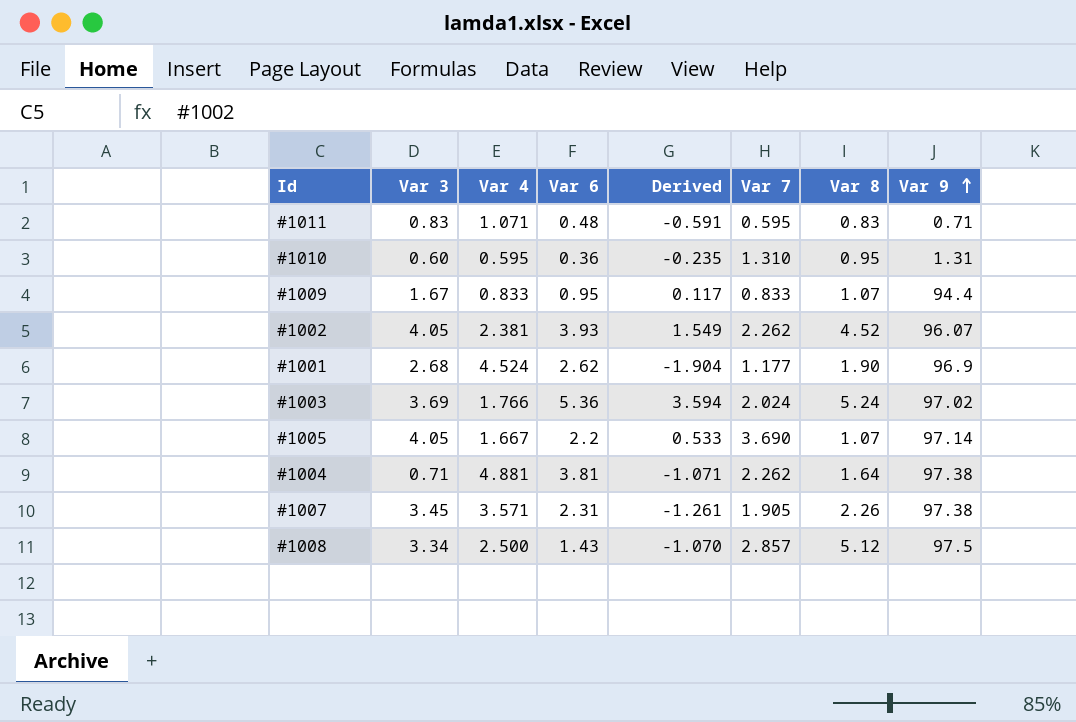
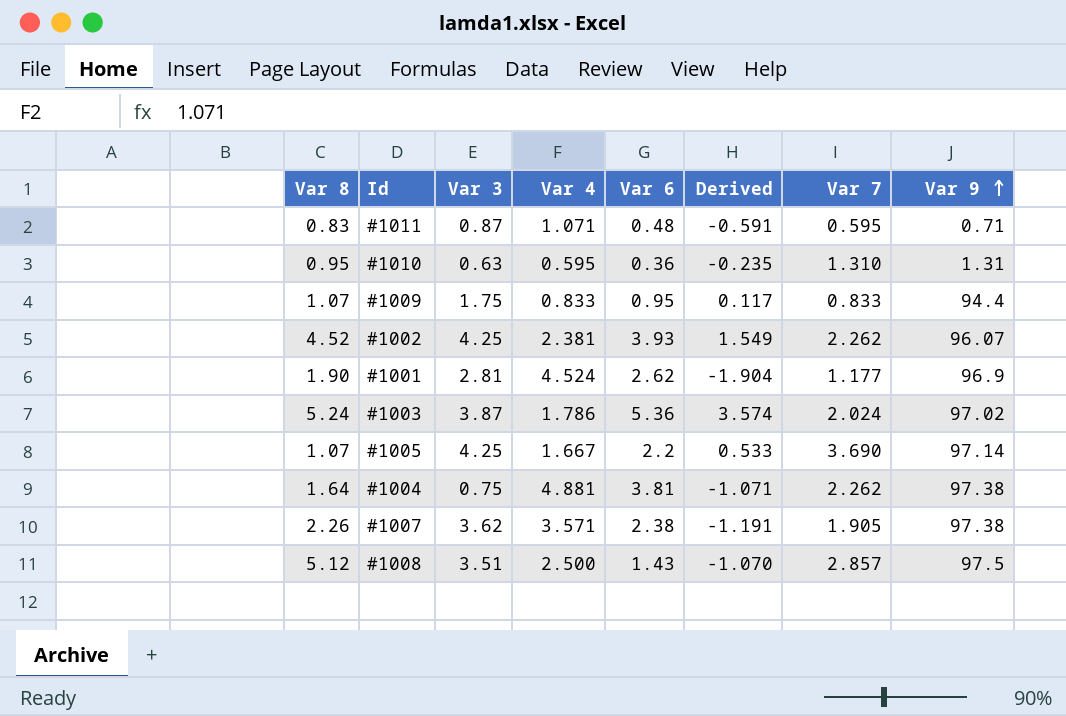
column Var 8 | position: 7 -> 1
#1011 | Var 3: 0.83 -> 0.87
#1010 | Var 3: 0.60 -> 0.63
#1009 | Var 3: 1.67 -> 1.75
#1002 | Var 3: 4.05 -> 4.25
#1001 | Var 3: 2.68 -> 2.81
#1003 | Var 3: 3.69 -> 3.87
#1003 | Var 4: 1.766 -> 1.786
#1003 | Derived: 3.594 -> 3.574
#1005 | Var 3: 4.05 -> 4.25
#1004 | Var 3: 0.71 -> 0.75
#1007 | Var 3: 3.45 -> 3.62
#1007 | Var 6: 2.31 -> 2.38
#1007 | Derived: -1.261 -> -1.191
#1008 | Var 3: 3.34 -> 3.51

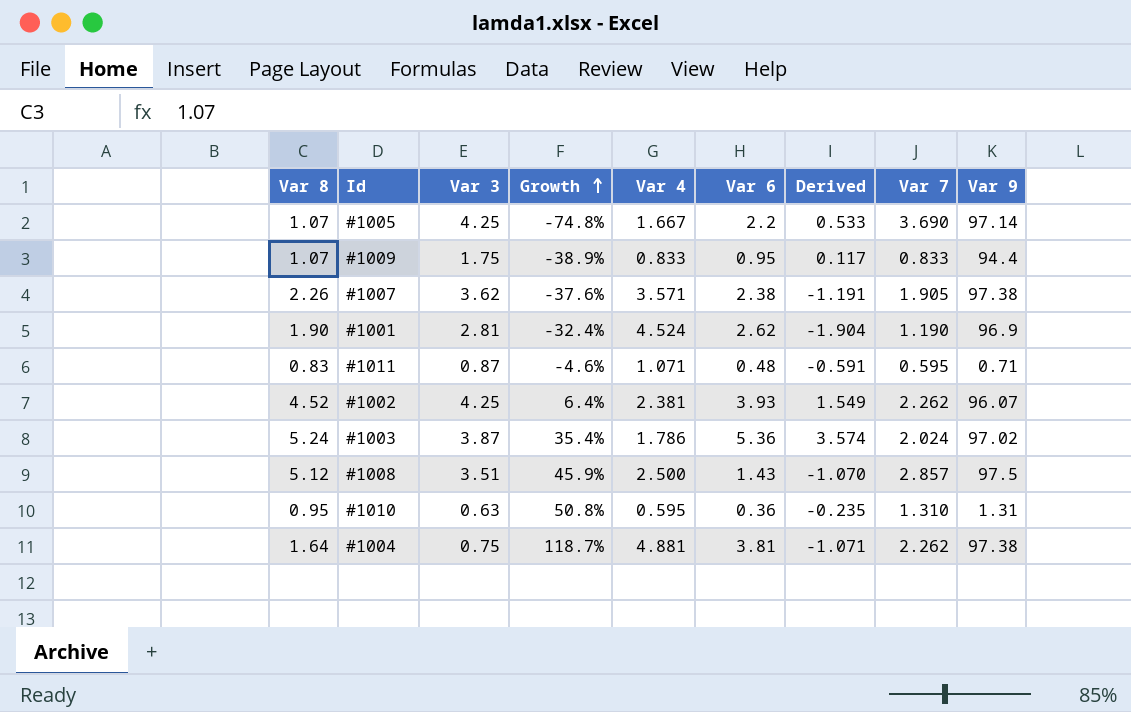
row order: Var 9 ascending -> Growth ascending
column Growth | formula: none -> ([Var 8] - [Var 3]) / [Var 3]
#1001 | Var 7: 1.177 -> 1.190

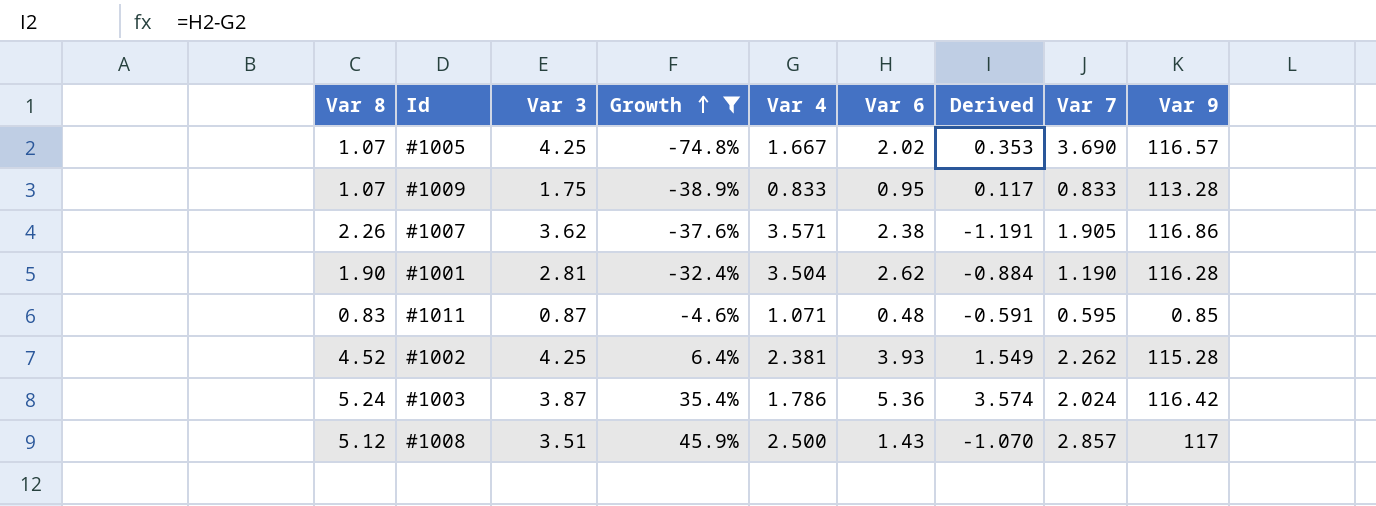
filter: none -> Growth <= 45.9%
#1005 | Var 6: 2.2 -> 2.02
#1005 | Derived: 0.533 -> 0.353
#1005 | Var 9: 97.14 -> 116.57
#1009 | Var 9: 94.4 -> 113.28
#1007 | Var 9: 97.38 -> 116.86
#1001 | Var 4: 4.524 -> 3.504
#1001 | Derived: -1.904 -> -0.884
#1001 | Var 9: 96.9 -> 116.28
#1011 | Var 9: 0.71 -> 0.85
#1002 | Var 9: 96.07 -> 115.28
#1003 | Var 9: 97.02 -> 116.42
#1008 | Var 9: 97.5 -> 117

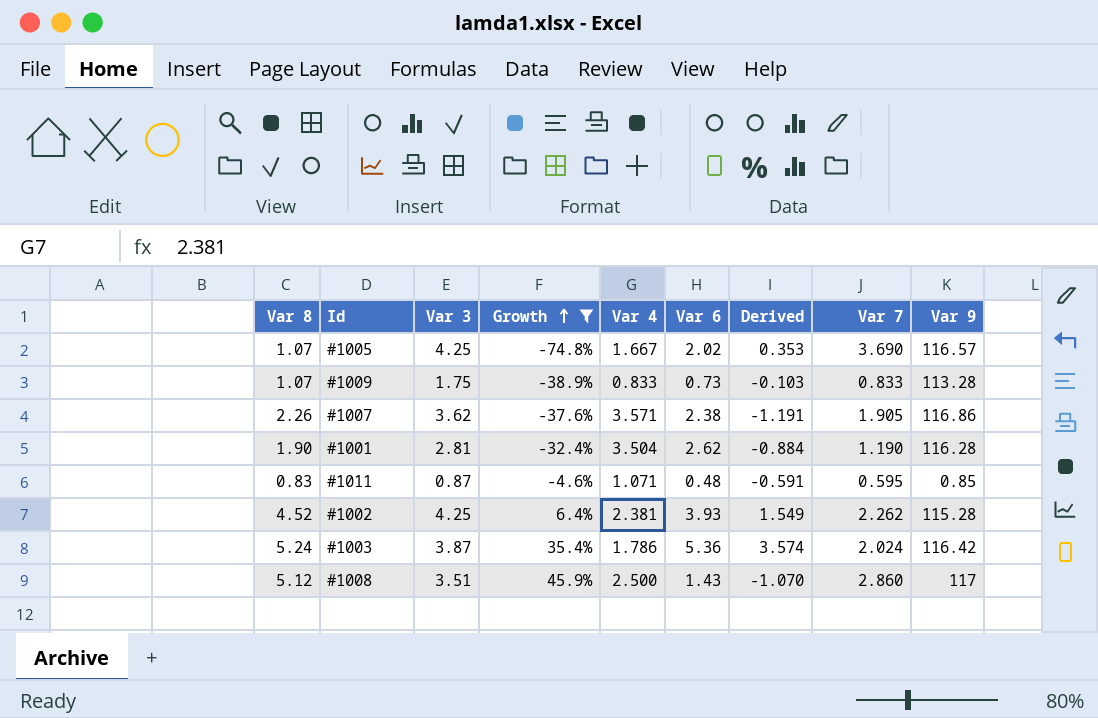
#1009 | Var 6: 0.95 -> 0.73
#1009 | Derived: 0.117 -> -0.103
#1008 | Var 7: 2.857 -> 2.860

